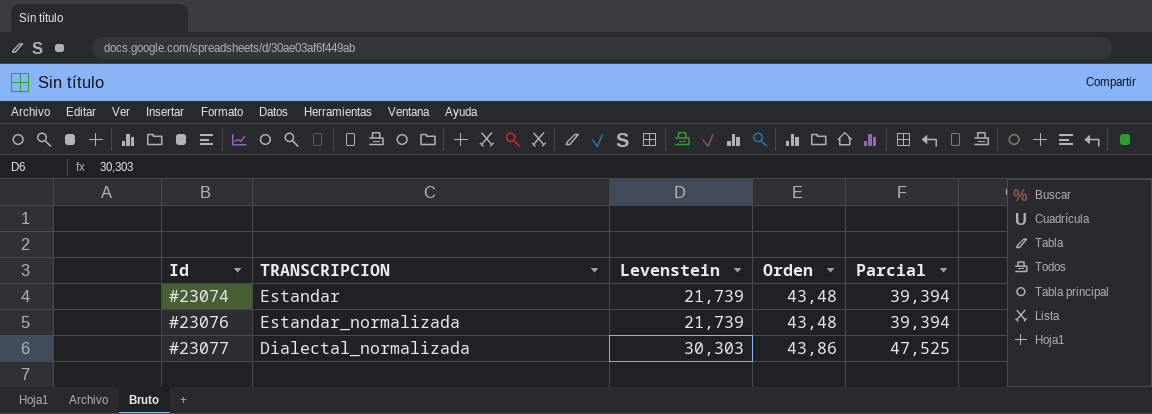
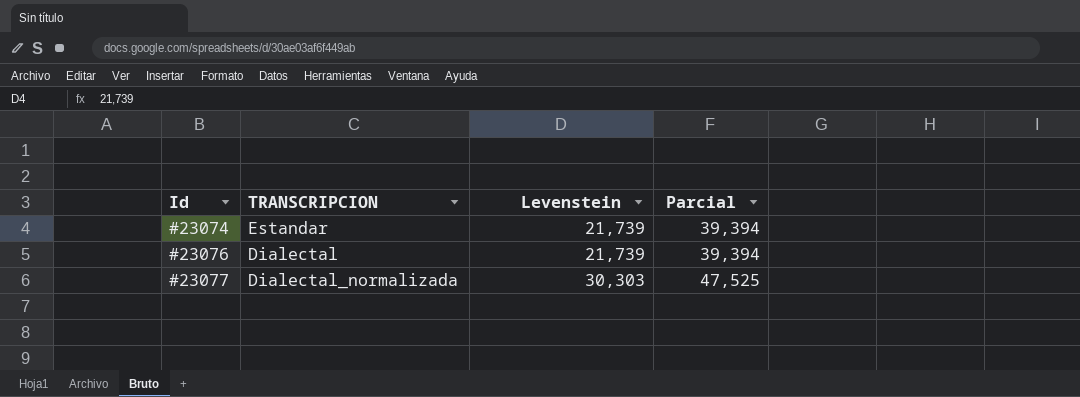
column Orden | position: 4 -> none
#23076 | TRANSCRIPCION: Estandar_normalizada -> Dialectal

